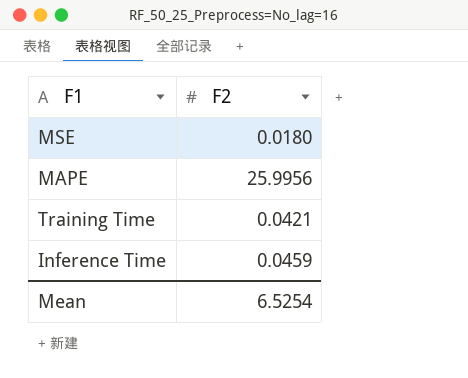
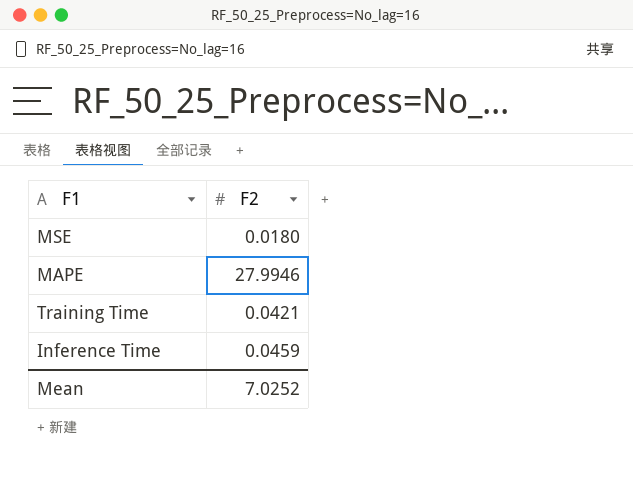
MAPE | F2: 25.9956 -> 27.9946
Mean | F2: 6.5254 -> 7.0252

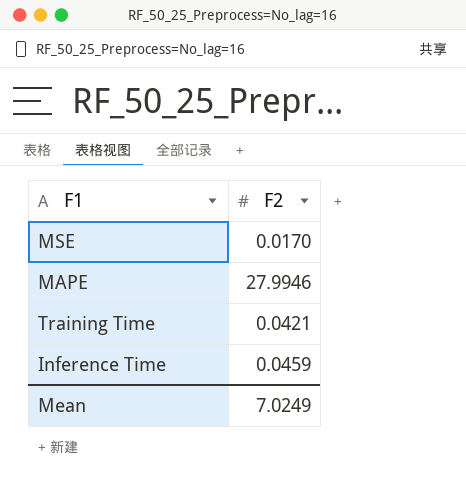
MSE | F2: 0.0180 -> 0.0170
Mean | F2: 7.0252 -> 7.0249

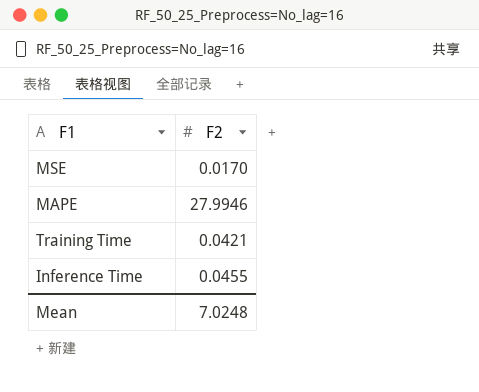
Inference Time | F2: 0.0459 -> 0.0455
Mean | F2: 7.0249 -> 7.0248

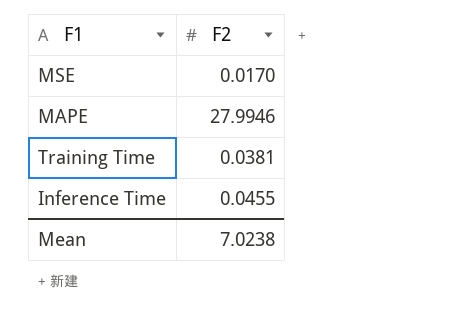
Training Time | F2: 0.0421 -> 0.0381
Mean | F2: 7.0248 -> 7.0238

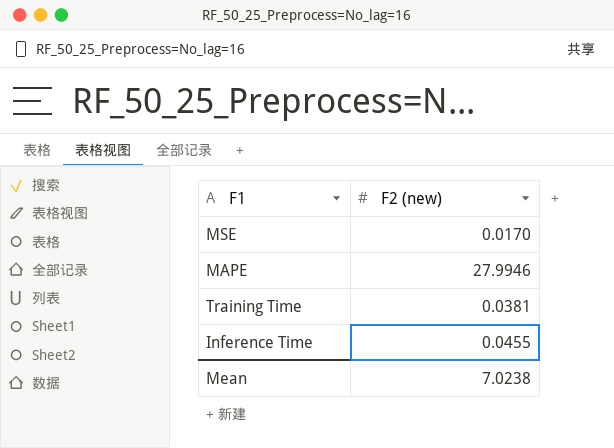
column name: F2 -> F2 (new)

